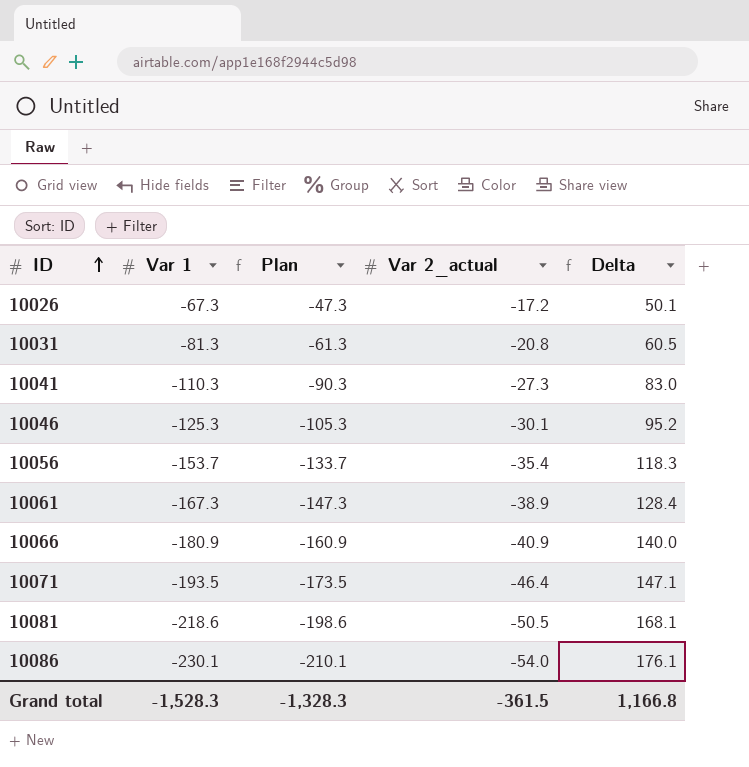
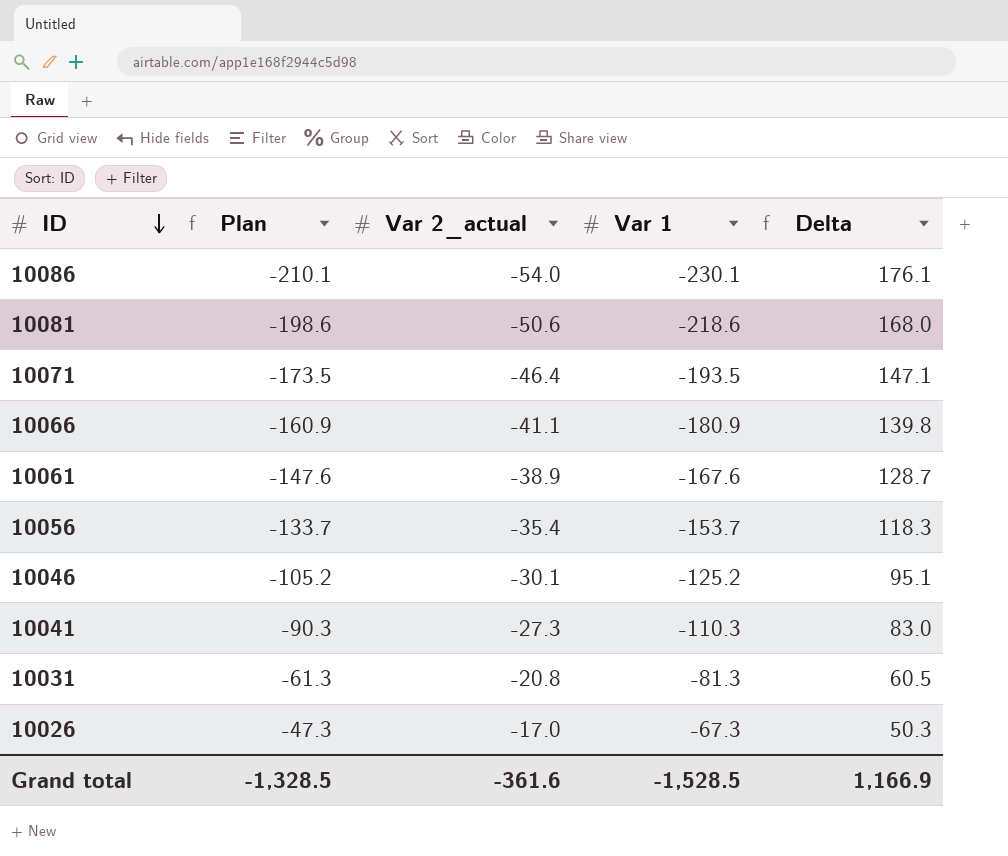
row order: ID ascending -> ID descending
column Var 1 | position: 2 -> 4
10081 | Var 2_actual: -50.5 -> -50.6
10081 | Delta: 168.1 -> 168.0
10066 | Var 2_actual: -40.9 -> -41.1
10066 | Delta: 140.0 -> 139.8
10061 | Plan: -147.3 -> -147.6
10061 | Var 1: -167.3 -> -167.6
10061 | Delta: 128.4 -> 128.7
10046 | Plan: -105.3 -> -105.2
10046 | Var 1: -125.3 -> -125.2
10046 | Delta: 95.2 -> 95.1
10026 | Var 2_actual: -17.2 -> -17.0
10026 | Delta: 50.1 -> 50.3
Grand total | Plan: -1,328.3 -> -1,328.5
Grand total | Var 2_actual: -361.5 -> -361.6
Grand total | Var 1: -1,528.3 -> -1,528.5
Grand total | Delta: 1,166.8 -> 1,166.9

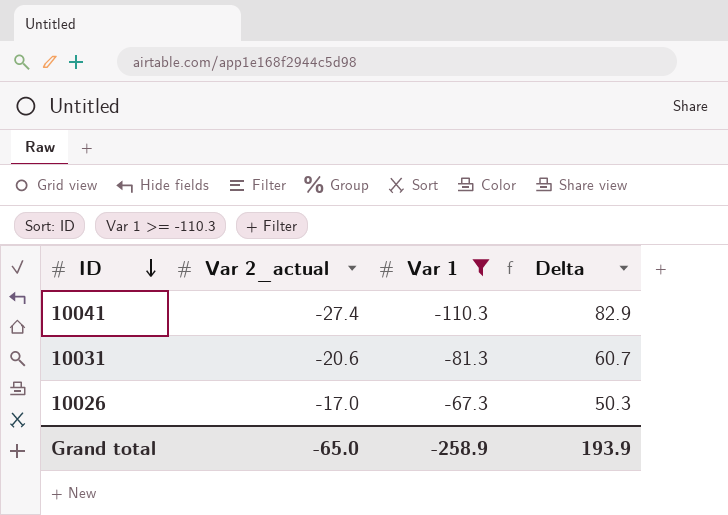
filter: none -> Var 1 >= -110.3
column Plan | formula: [Var 1] + 20 -> none
10041 | Var 2_actual: -27.3 -> -27.4
10041 | Delta: 83.0 -> 82.9
10031 | Var 2_actual: -20.8 -> -20.6
10031 | Delta: 60.5 -> 60.7
Grand total | Var 2_actual: -361.6 -> -65.0
Grand total | Var 1: -1,528.5 -> -258.9
Grand total | Delta: 1,166.9 -> 193.9

